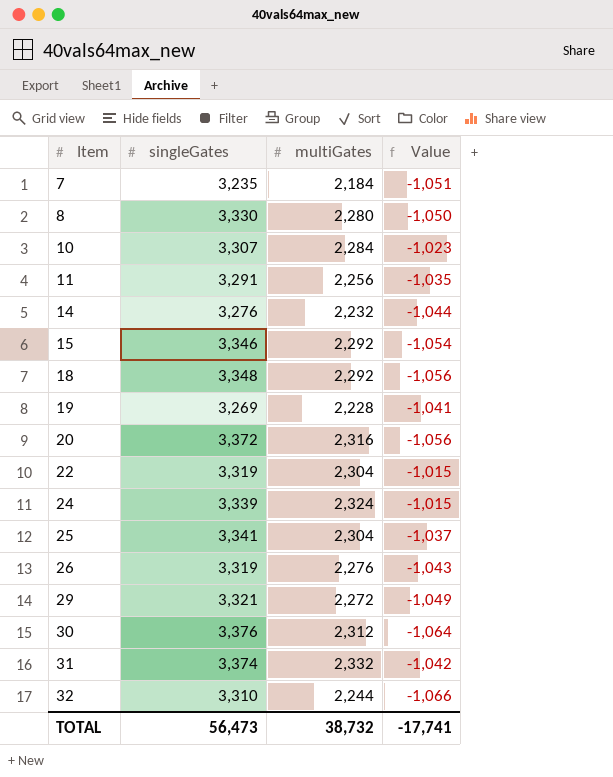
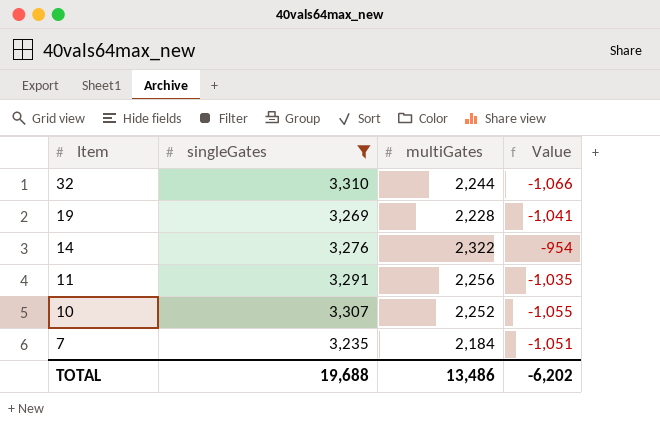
filter: none -> singleGates <= 3,310
row order: Item ascending -> Item descending
14 | multiGates: 2,232 -> 2,322
14 | Value: -1,044 -> -954
10 | multiGates: 2,284 -> 2,252
10 | Value: -1,023 -> -1,055
TOTAL | singleGates: 56,473 -> 19,688
TOTAL | multiGates: 38,732 -> 13,486
TOTAL | Value: -17,741 -> -6,202

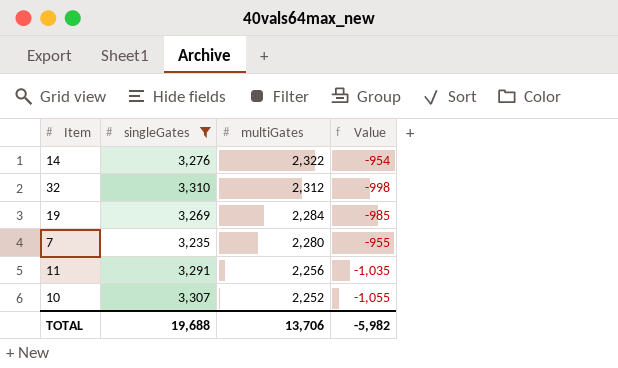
row order: Item descending -> multiGates descending
32 | multiGates: 2,244 -> 2,312
32 | Value: -1,066 -> -998
19 | multiGates: 2,228 -> 2,284
19 | Value: -1,041 -> -985
7 | multiGates: 2,184 -> 2,280
7 | Value: -1,051 -> -955
TOTAL | multiGates: 13,486 -> 13,706
TOTAL | Value: -6,202 -> -5,982

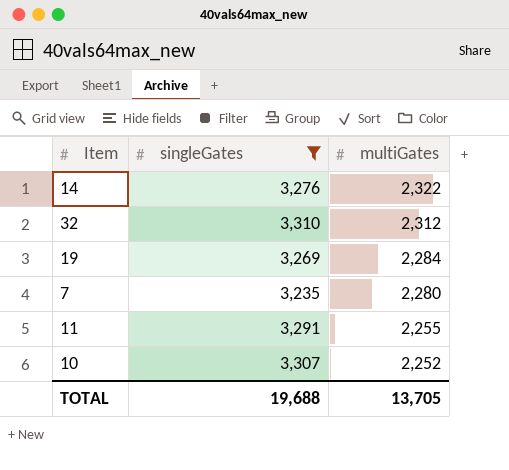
column Value | formula: [multiGates] - [singleGates] -> none
11 | multiGates: 2,256 -> 2,255
TOTAL | multiGates: 13,706 -> 13,705

